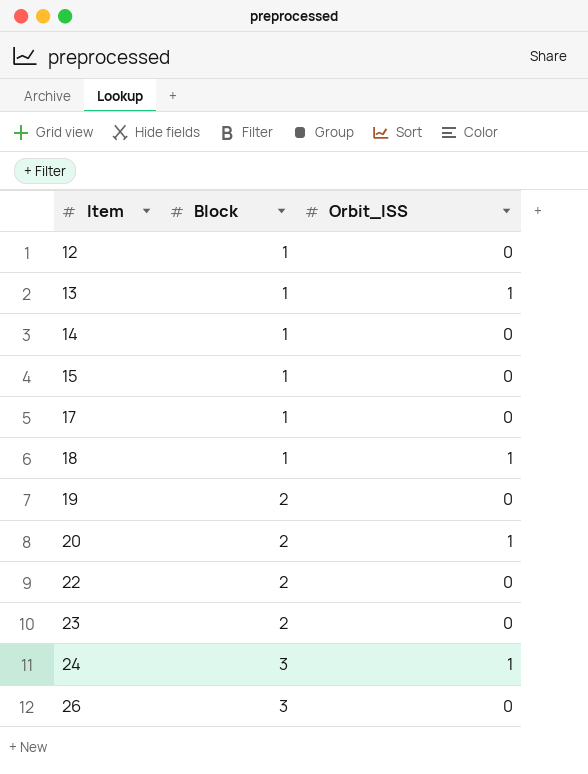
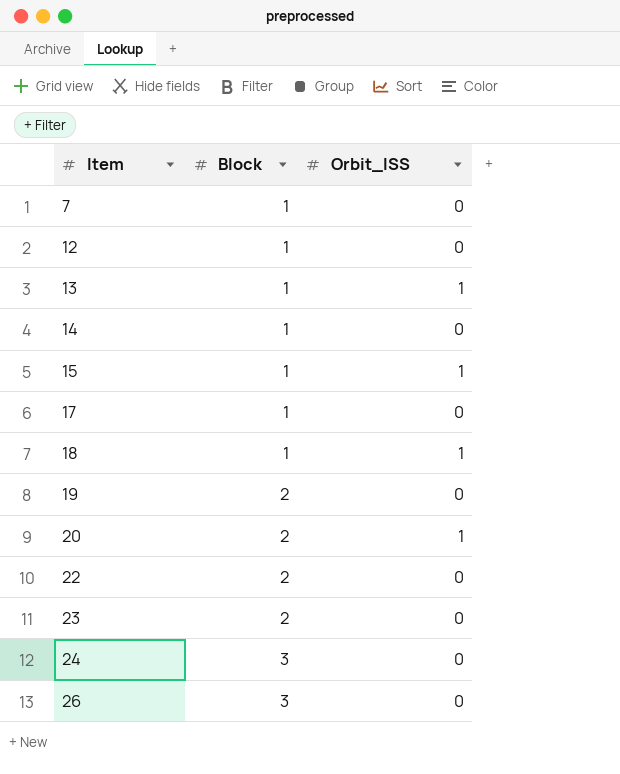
row 7: none -> 1 | 0
15 | Orbit_ISS: 0 -> 1
24 | Orbit_ISS: 1 -> 0

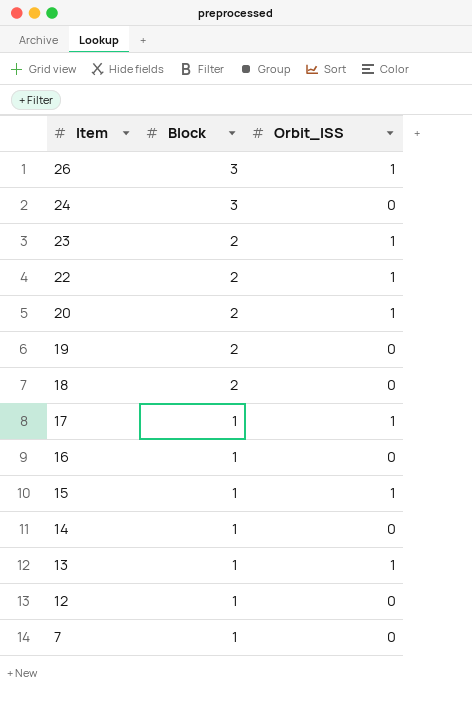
row order: Item ascending -> Item descending
26 | Orbit_ISS: 0 -> 1
23 | Orbit_ISS: 0 -> 1
22 | Orbit_ISS: 0 -> 1
18 | Block: 1 -> 2
18 | Orbit_ISS: 1 -> 0
17 | Orbit_ISS: 0 -> 1
row 16: none -> 1 | 0

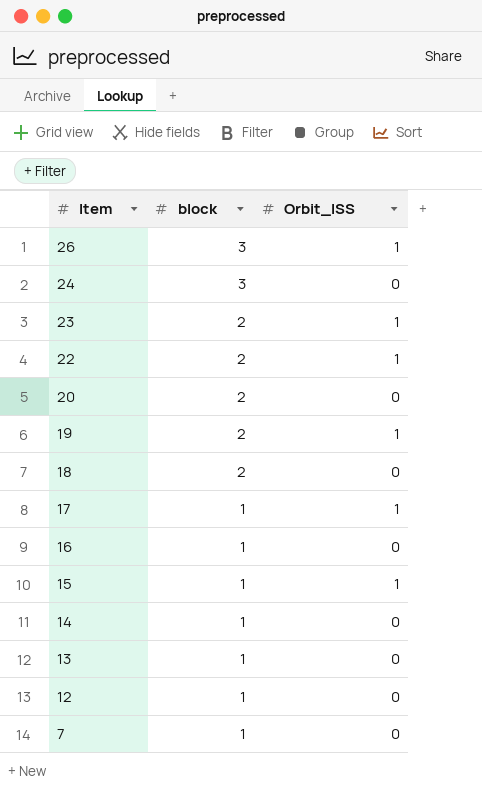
column name: Block -> block
20 | Orbit_ISS: 1 -> 0
19 | Orbit_ISS: 0 -> 1
13 | Orbit_ISS: 1 -> 0

